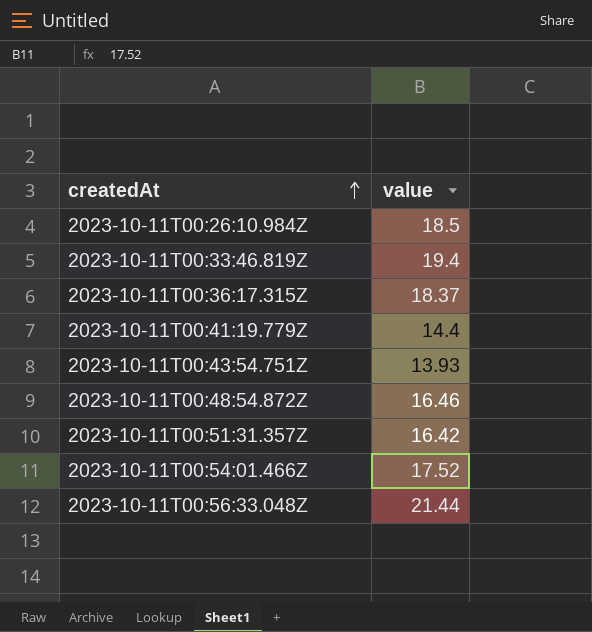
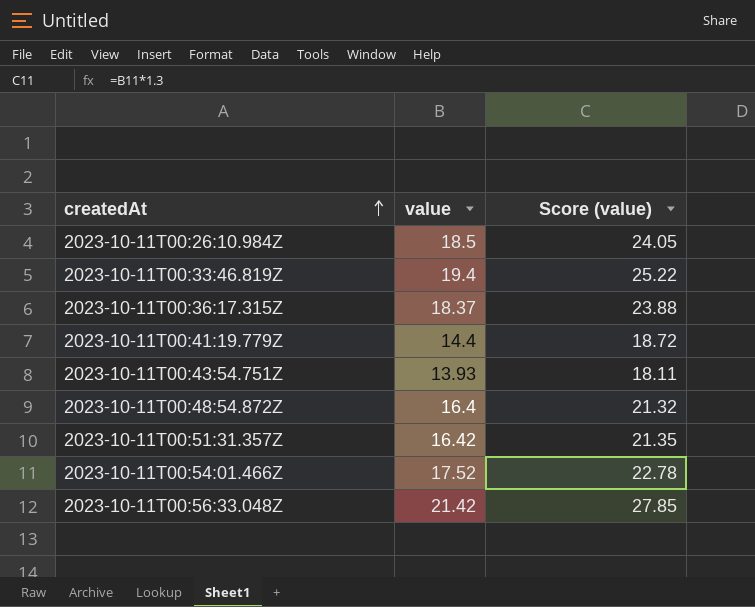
column Score (value) | formula: none -> [value] * 1.3
2023-10-11T00:48:54.872Z | value: 16.46 -> 16.4
2023-10-11T00:56:33.048Z | value: 21.44 -> 21.42

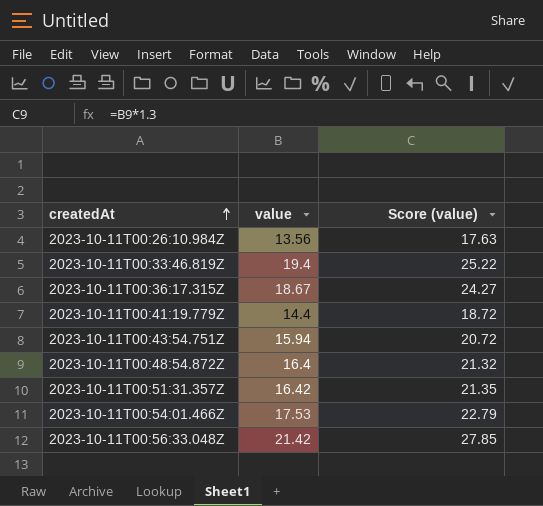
2023-10-11T00:26:10.984Z | value: 18.5 -> 13.56
2023-10-11T00:26:10.984Z | Score (value): 24.05 -> 17.63
2023-10-11T00:36:17.315Z | value: 18.37 -> 18.67
2023-10-11T00:36:17.315Z | Score (value): 23.88 -> 24.27
2023-10-11T00:43:54.751Z | value: 13.93 -> 15.94
2023-10-11T00:43:54.751Z | Score (value): 18.11 -> 20.72
2023-10-11T00:54:01.466Z | value: 17.52 -> 17.53
2023-10-11T00:54:01.466Z | Score (value): 22.78 -> 22.79

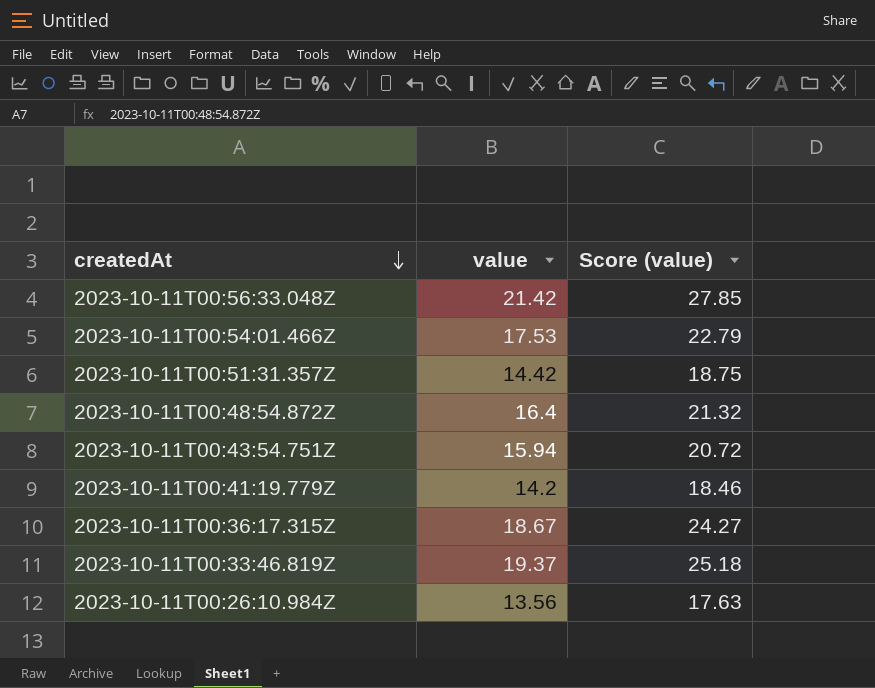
row order: createdAt ascending -> createdAt descending
2023-10-11T00:51:31.357Z | value: 16.42 -> 14.42
2023-10-11T00:51:31.357Z | Score (value): 21.35 -> 18.75
2023-10-11T00:41:19.779Z | value: 14.4 -> 14.2
2023-10-11T00:41:19.779Z | Score (value): 18.72 -> 18.46
2023-10-11T00:33:46.819Z | value: 19.4 -> 19.37
2023-10-11T00:33:46.819Z | Score (value): 25.22 -> 25.18

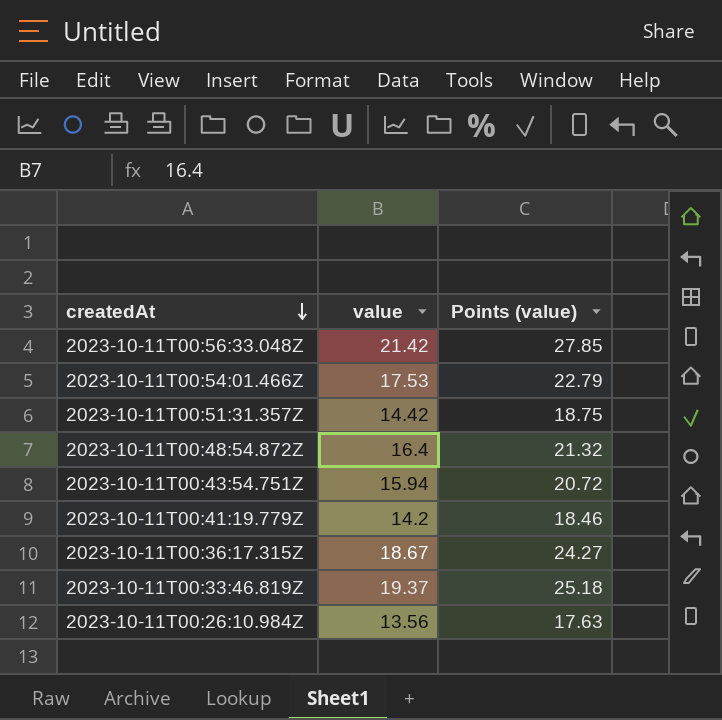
column name: Score (value) -> Points (value)

